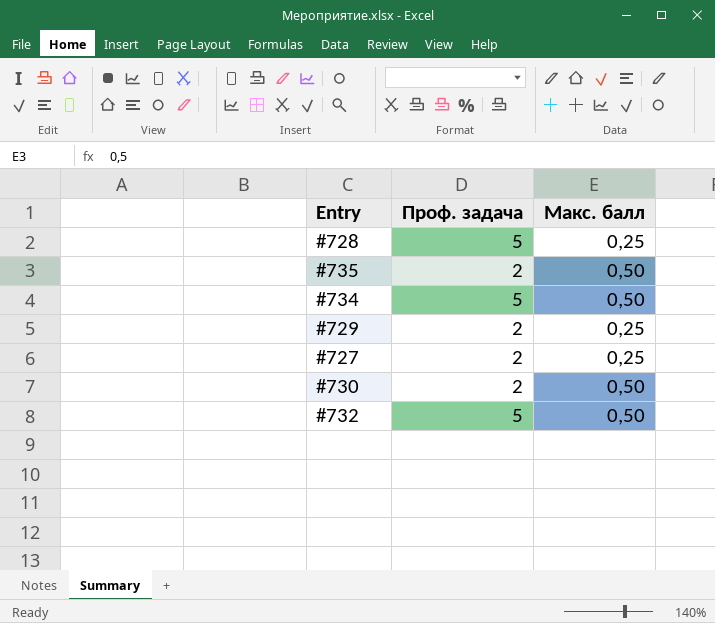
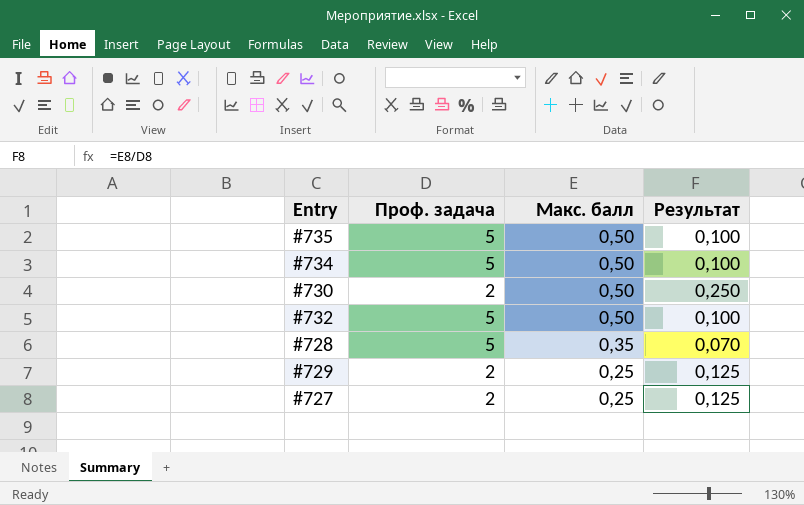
row order: none -> Макс. балл descending
column Результат | formula: none -> [Макс. балл] / [Проф. задача]
#735 | Проф. задача: 2 -> 5
#728 | Макс. балл: 0,25 -> 0,35

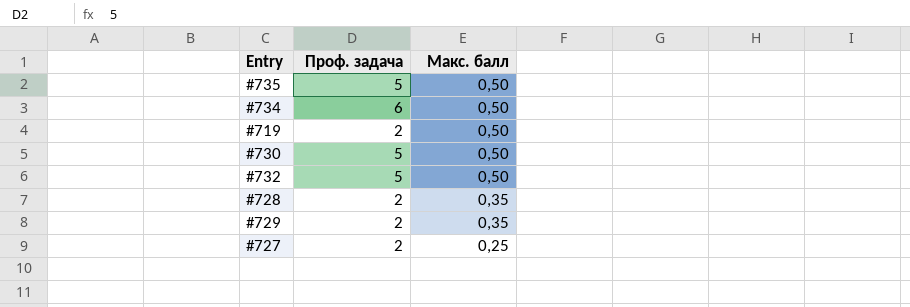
column Результат | formula: [Макс. балл] / [Проф. задача] -> none
#734 | Проф. задача: 5 -> 6
row #719: none -> 2 | 0,50
#730 | Проф. задача: 2 -> 5
#728 | Проф. задача: 5 -> 2
#729 | Макс. балл: 0,25 -> 0,35

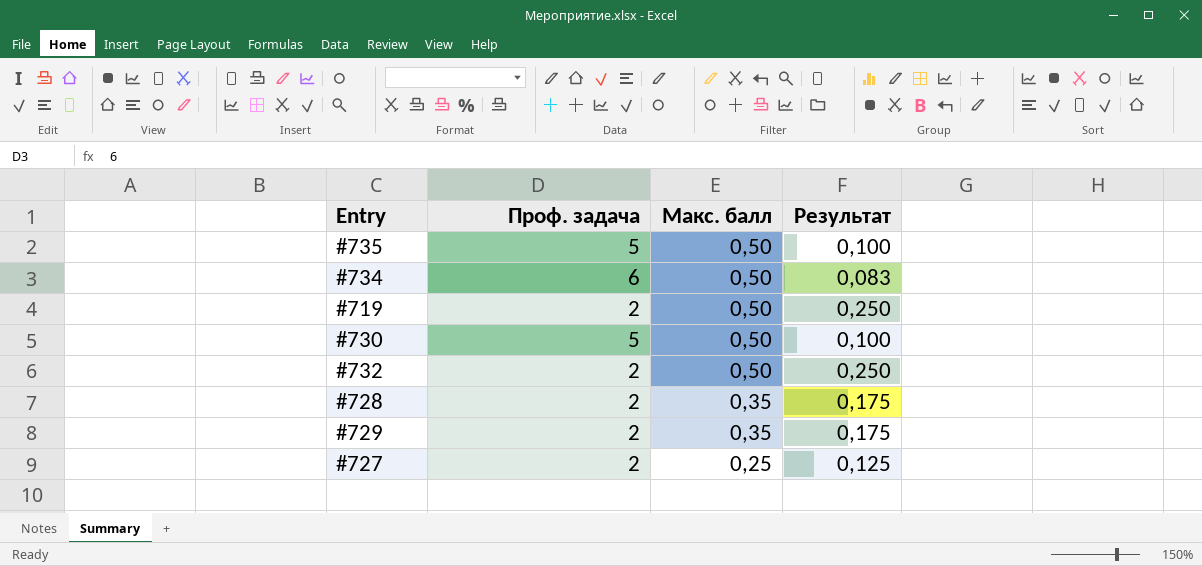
column Результат | formula: none -> [Макс. балл] / [Проф. задача]
#732 | Проф. задача: 5 -> 2

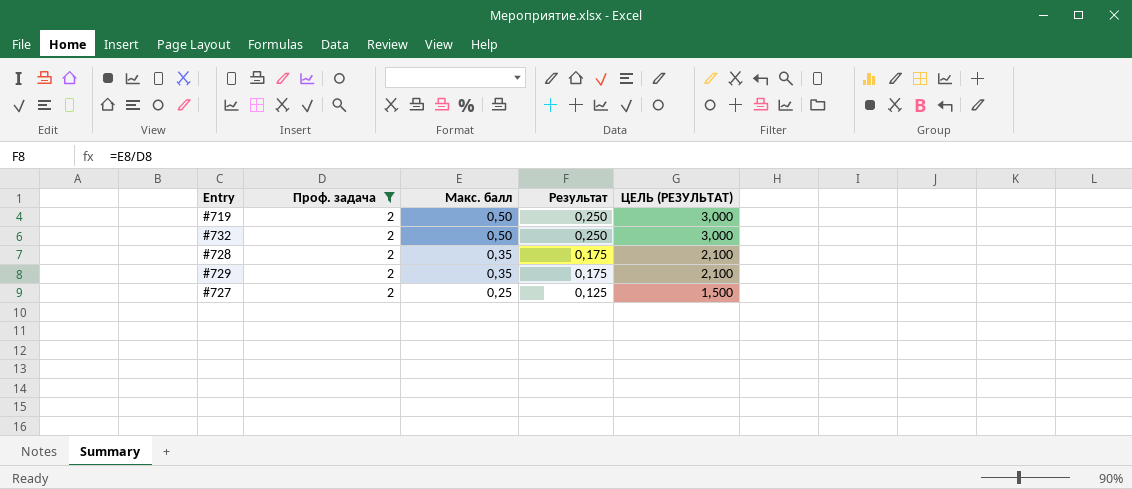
filter: none -> Проф. задача = 2
column ЦЕЛЬ (РЕЗУЛЬТАТ) | formula: none -> [Результат] * 12

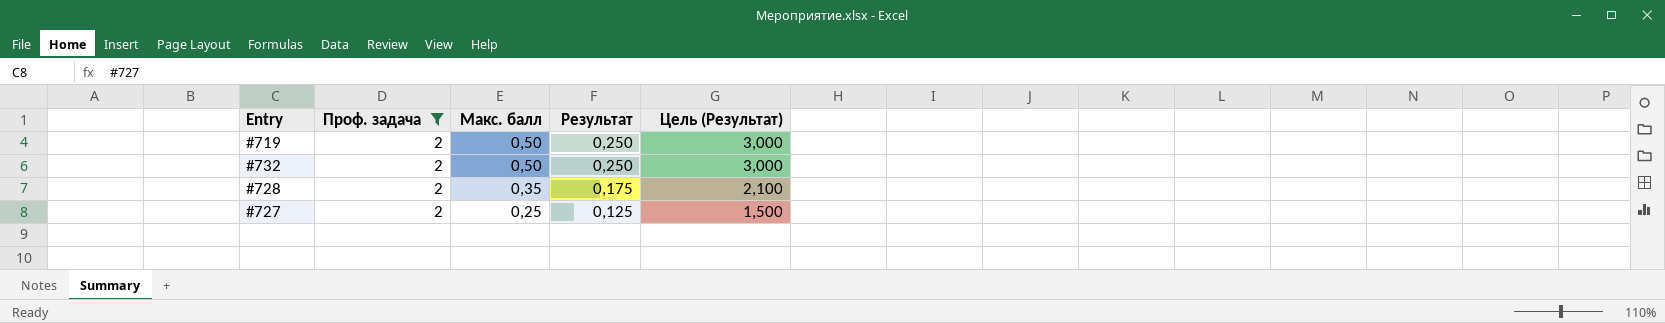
column name: ЦЕЛЬ (РЕЗУЛЬТАТ) -> Цель (Результат)
row #729: 2 | 0,35 | 0,175 | 2,100 -> none

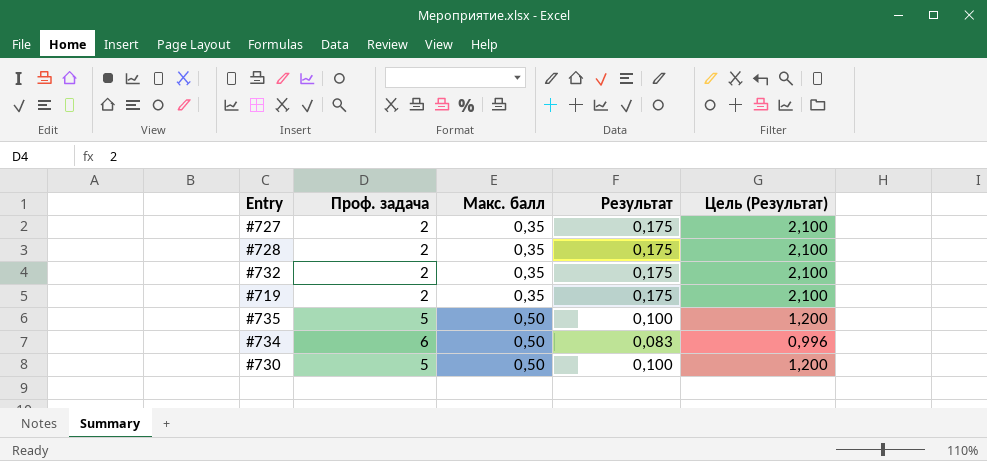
filter: Проф. задача = 2 -> none
row order: Макс. балл descending -> Макс. балл ascending
#727 | Макс. балл: 0,25 -> 0,35
#727 | Результат: 0,125 -> 0,175
#727 | Цель (Результат): 1,500 -> 2,100
#732 | Макс. балл: 0,50 -> 0,35
#732 | Результат: 0,250 -> 0,175
#732 | Цель (Результат): 3,000 -> 2,100
#719 | Макс. балл: 0,50 -> 0,35
#719 | Результат: 0,250 -> 0,175
#719 | Цель (Результат): 3,000 -> 2,100

